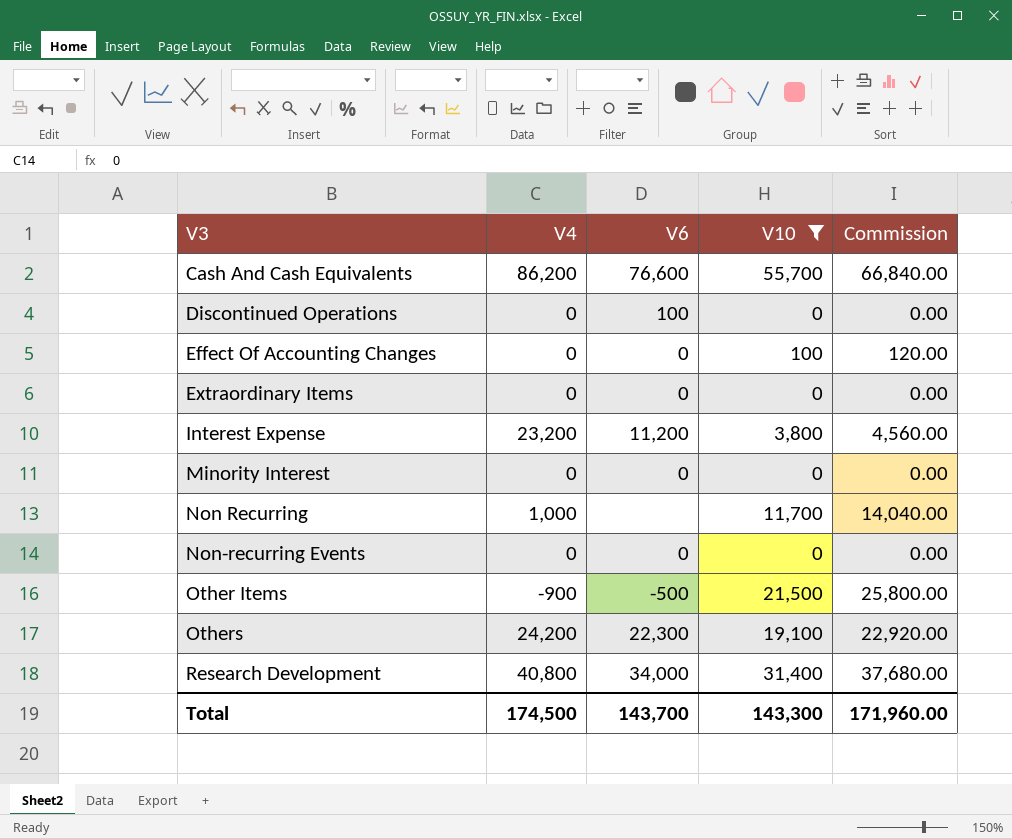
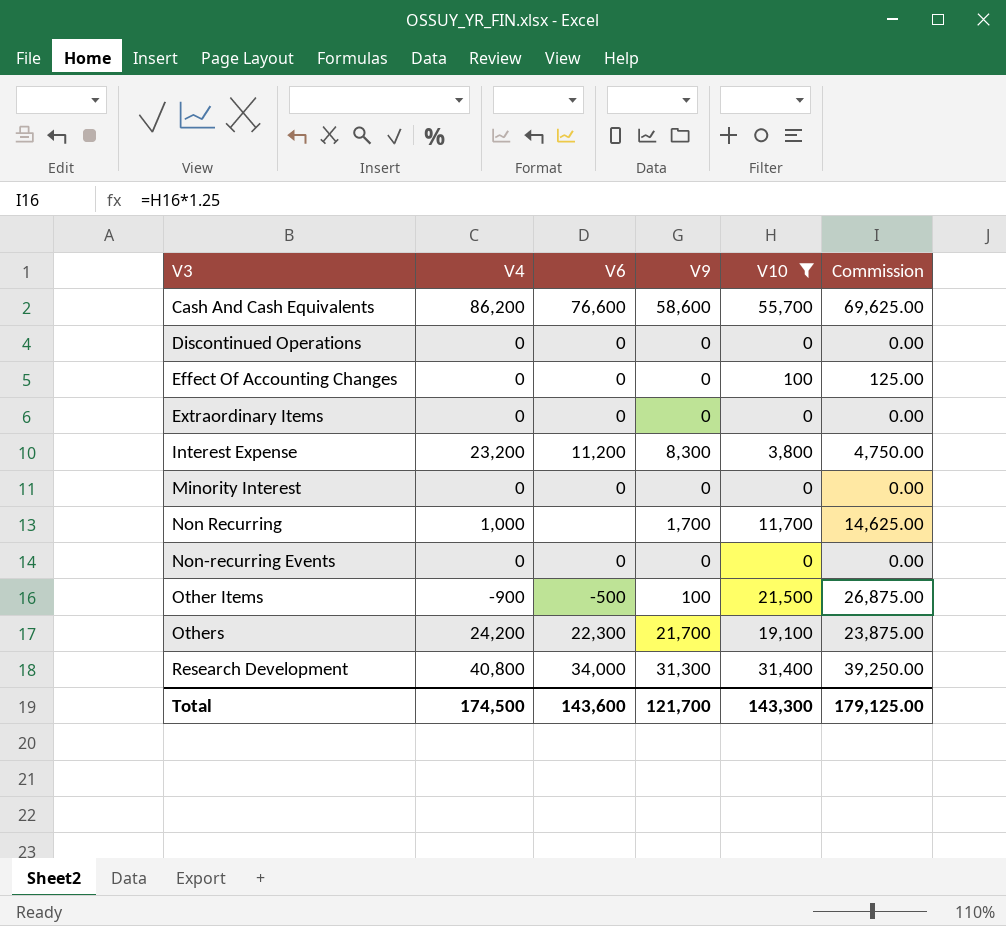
column V9 | position: none -> 4
column Commission | formula: [V10] * 1.2 -> [V10] * 1.25
Discontinued Operations | V6: 100 -> 0
Total | V6: 143,700 -> 143,600
Total | Commission: 171,960.00 -> 179,125.00

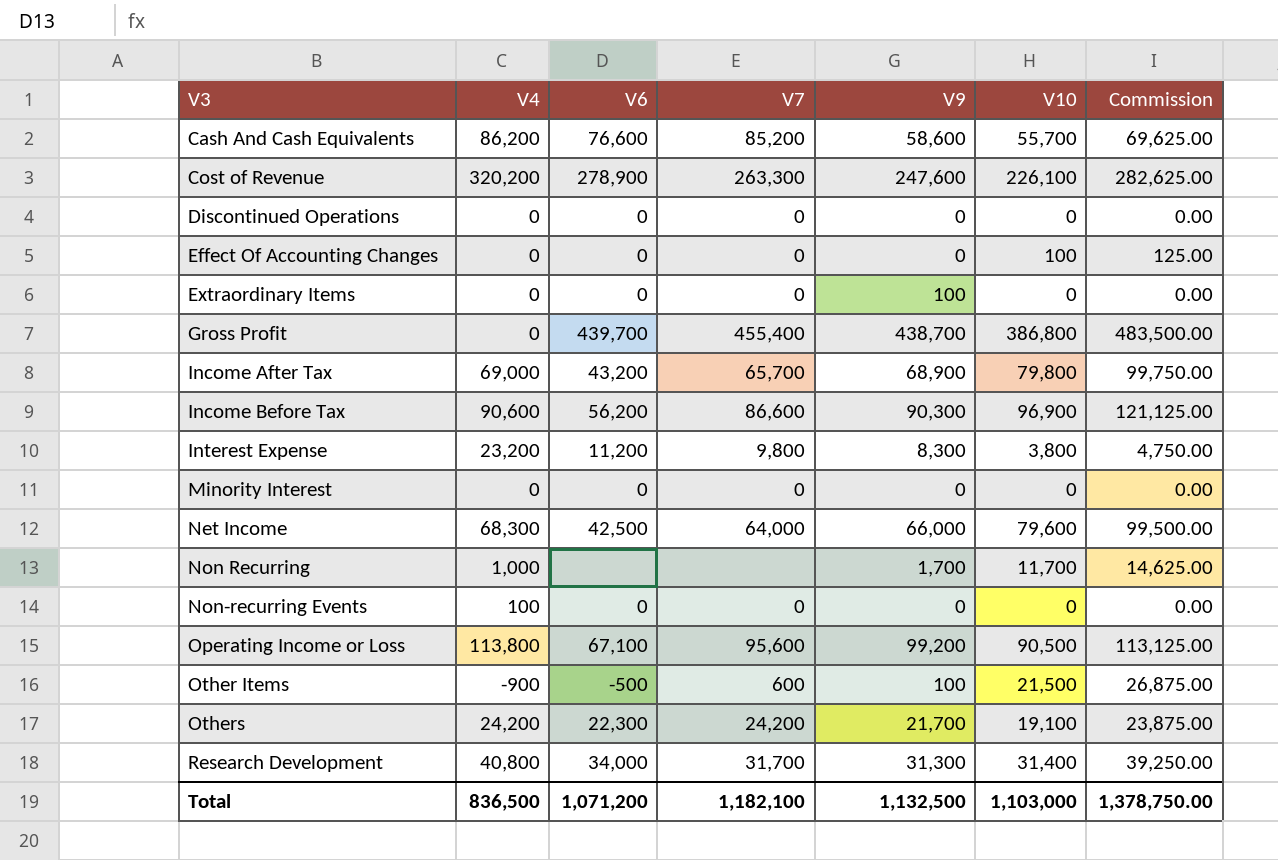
filter: V10 <= 55,700 -> none
column V7 | position: none -> 4
Extraordinary Items | V9: 0 -> 100
Non-recurring Events | V4: 0 -> 100
Total | V4: 174,500 -> 836,500
Total | V6: 143,600 -> 1,071,200
Total | V9: 121,700 -> 1,132,500
Total | V10: 143,300 -> 1,103,000
Total | Commission: 179,125.00 -> 1,378,750.00

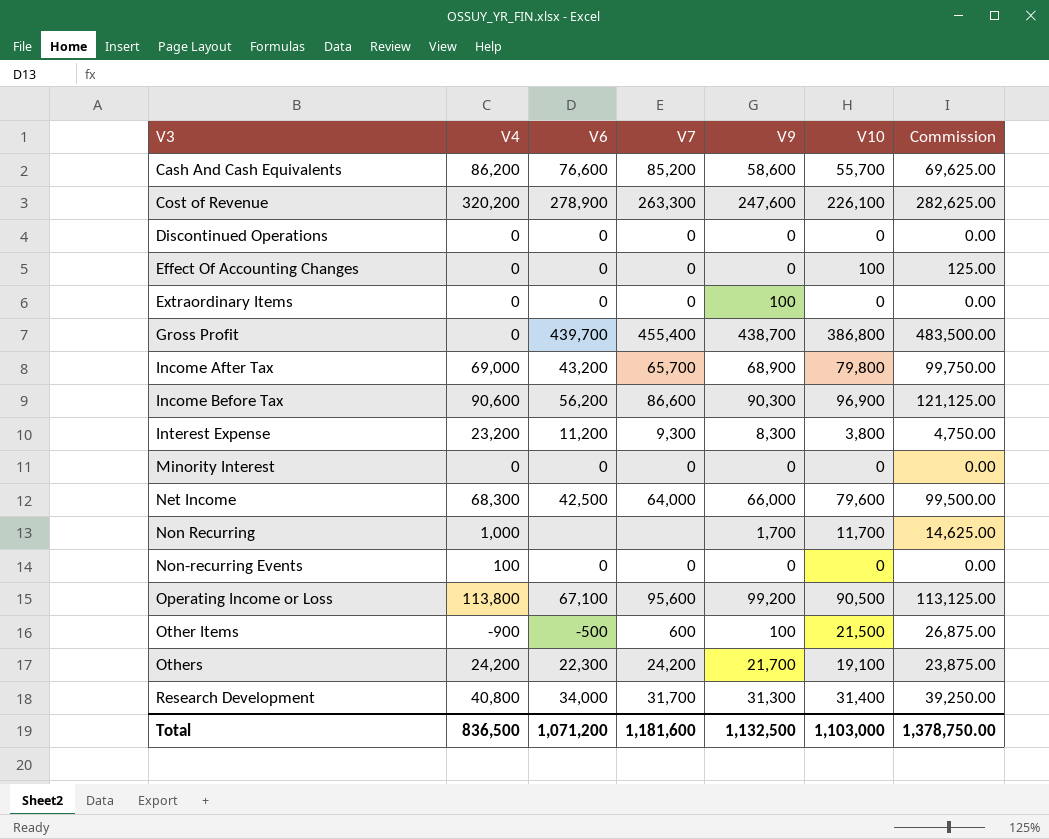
Interest Expense | V7: 9,800 -> 9,300
Total | V7: 1,182,100 -> 1,181,600

